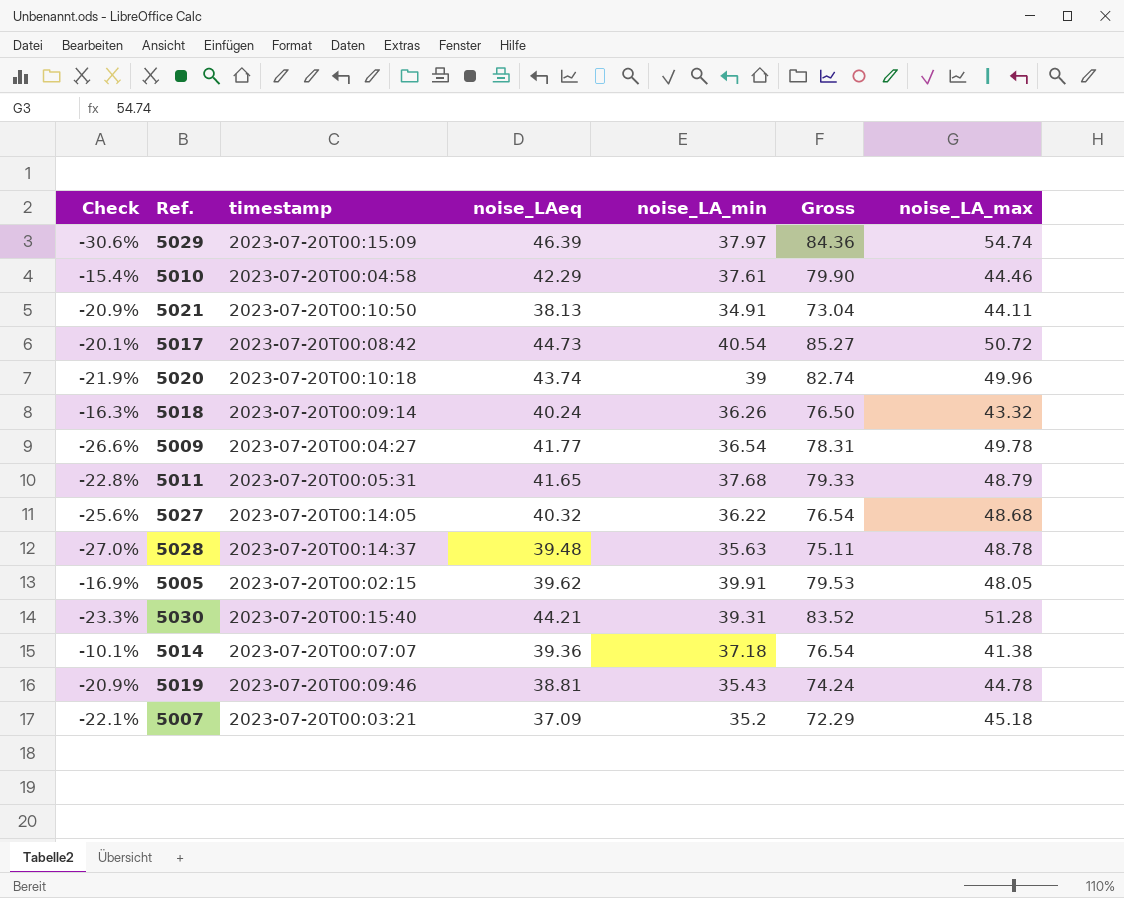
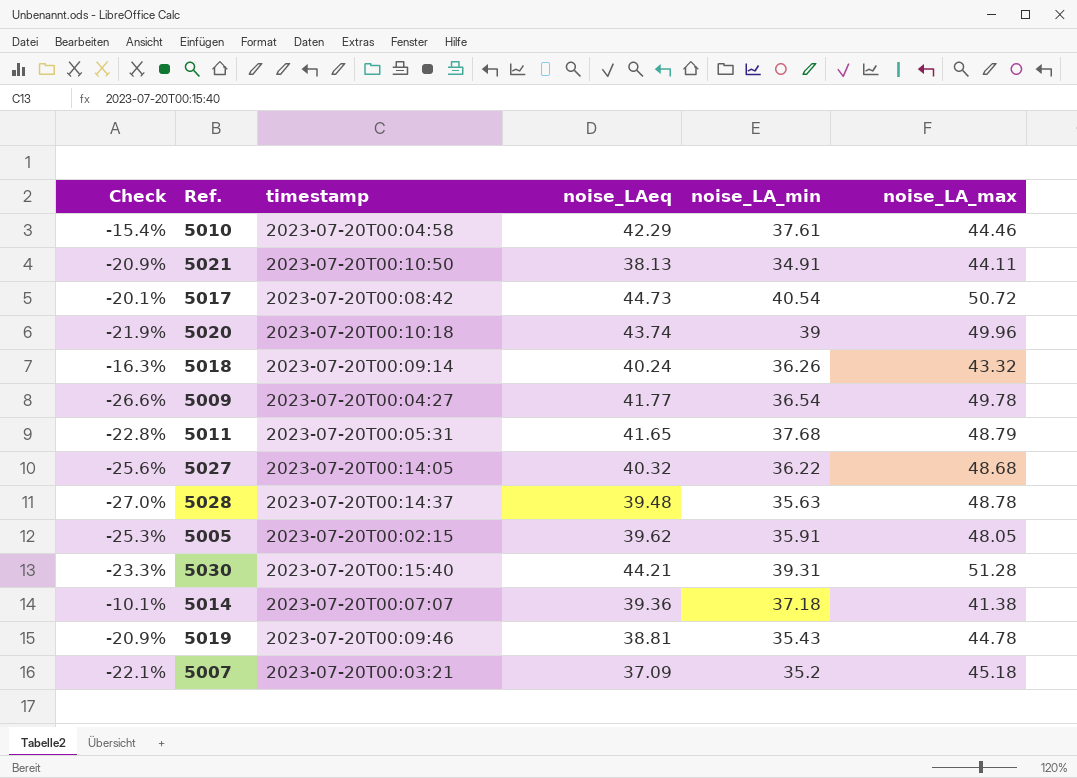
column Gross | formula: [noise_LAeq] + [noise_LA_min] -> none
row 5029: -30.6% | 2023-07-20T00:15:09 | 46.39 | 37.97 | 84.36 | 54.74 -> none
5005 | Check: -16.9% -> -25.3%
5005 | noise_LA_min: 39.91 -> 35.91

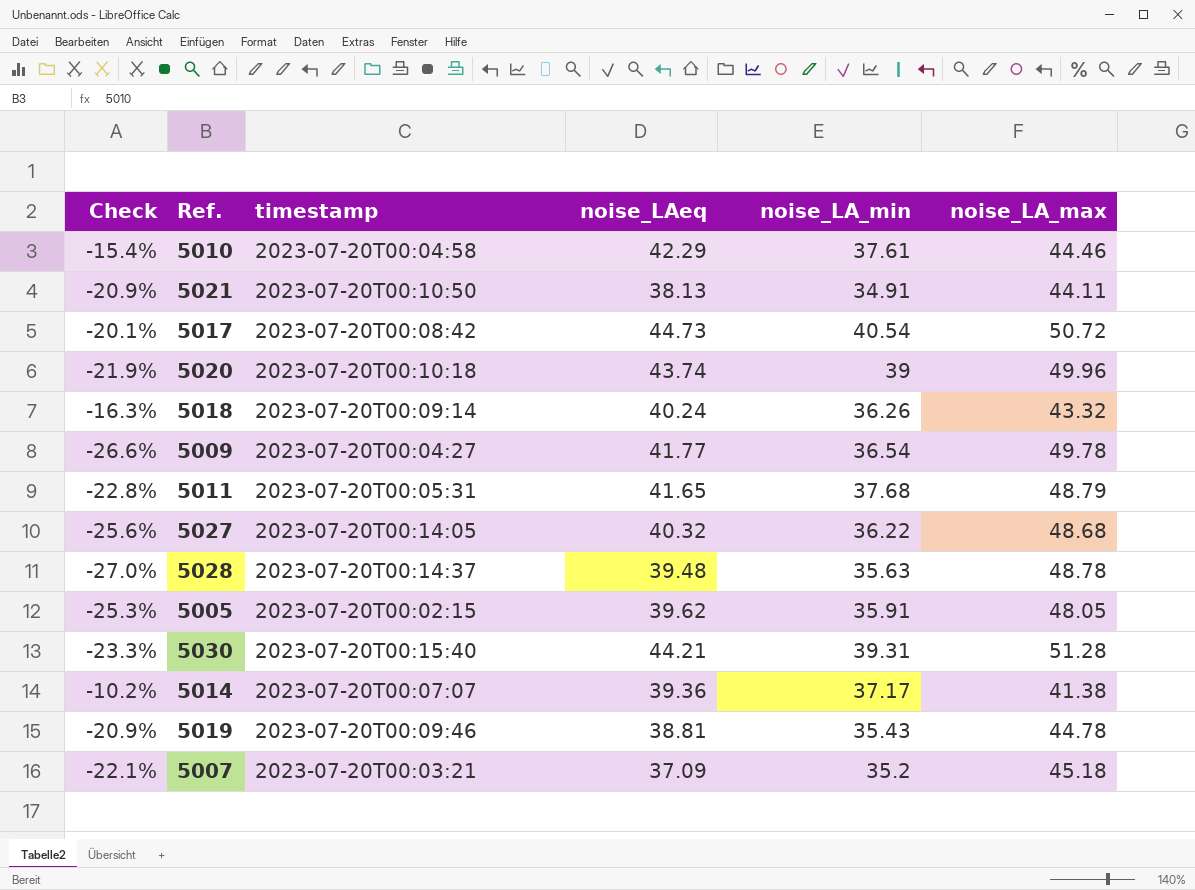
5014 | Check: -10.1% -> -10.2%
5014 | noise_LA_min: 37.18 -> 37.17

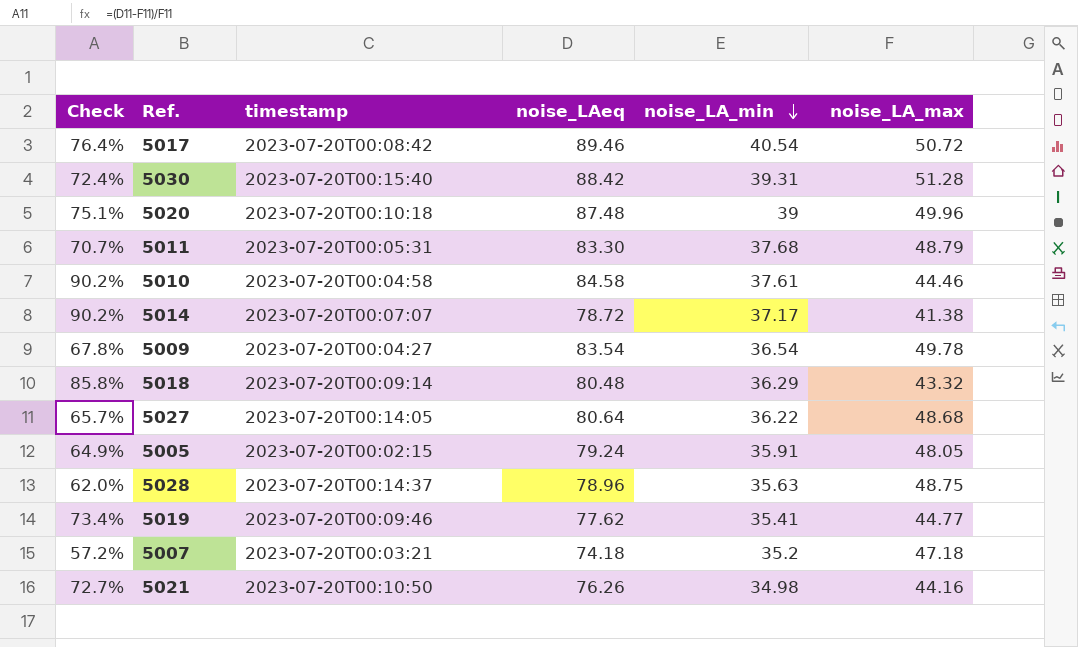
row order: none -> noise_LA_min descending
column Check | formula: ([noise_LA_min] - [noise_LA_max]) / [noise_LA_max] -> ([noise_LAeq] - [noise_LA_max]) / [noise_LA_max]
5017 | noise_LAeq: 44.73 -> 89.46
5030 | noise_LAeq: 44.21 -> 88.42
5020 | noise_LAeq: 43.74 -> 87.48
5011 | noise_LAeq: 41.65 -> 83.30
5010 | noise_LAeq: 42.29 -> 84.58
5014 | noise_LAeq: 39.36 -> 78.72
5009 | noise_LAeq: 41.77 -> 83.54
5018 | noise_LAeq: 40.24 -> 80.48
5018 | noise_LA_min: 36.26 -> 36.29
5027 | noise_LAeq: 40.32 -> 80.64
5005 | noise_LAeq: 39.62 -> 79.24
5028 | noise_LAeq: 39.48 -> 78.96
5028 | noise_LA_max: 48.78 -> 48.75
5019 | noise_LAeq: 38.81 -> 77.62
5019 | noise_LA_min: 35.43 -> 35.41
5019 | noise_LA_max: 44.78 -> 44.77
5007 | noise_LAeq: 37.09 -> 74.18
5007 | noise_LA_max: 45.18 -> 47.18
5021 | noise_LAeq: 38.13 -> 76.26
5021 | noise_LA_min: 34.91 -> 34.98
5021 | noise_LA_max: 44.11 -> 44.16

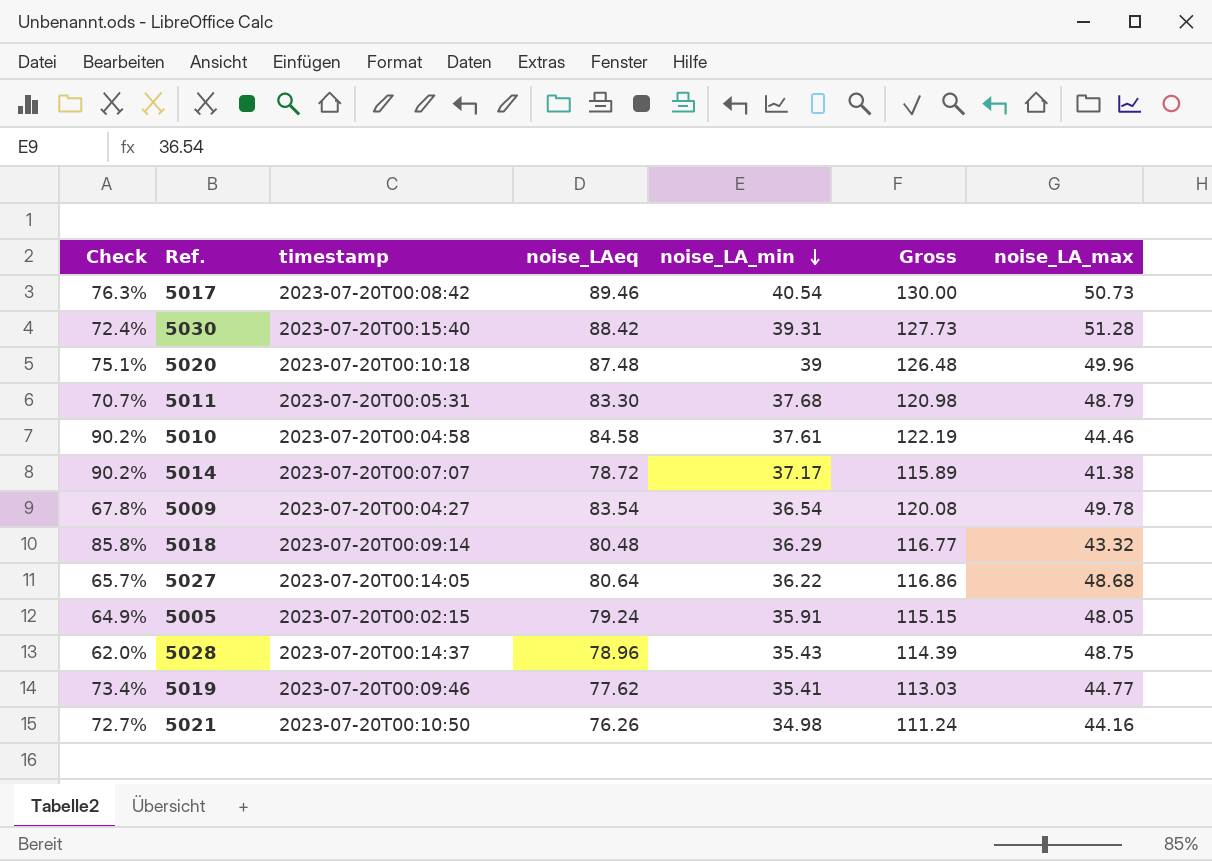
column Gross | formula: none -> [noise_LAeq] + [noise_LA_min]
row 5007: 57.2% | 2023-07-20T00:03:21 | 74.18 | 35.2 | 47.18 -> none
5017 | Check: 76.4% -> 76.3%
5017 | noise_LA_max: 50.72 -> 50.73
5028 | noise_LA_min: 35.63 -> 35.43

